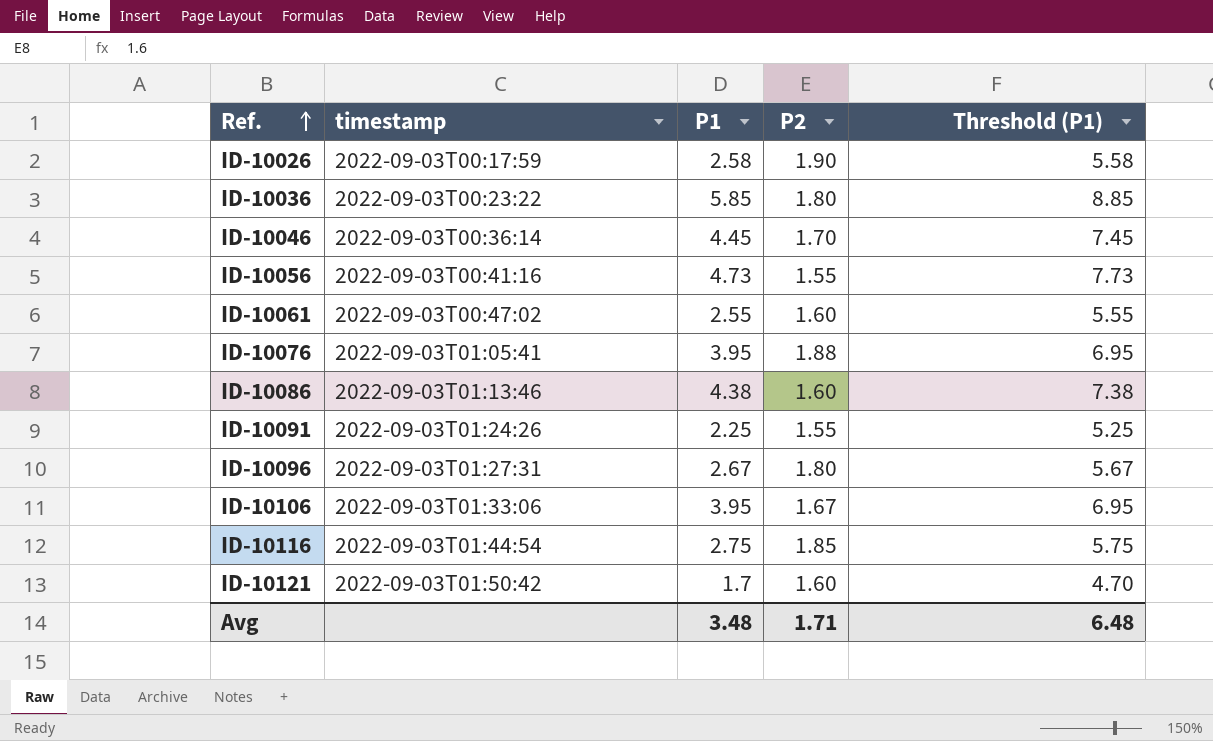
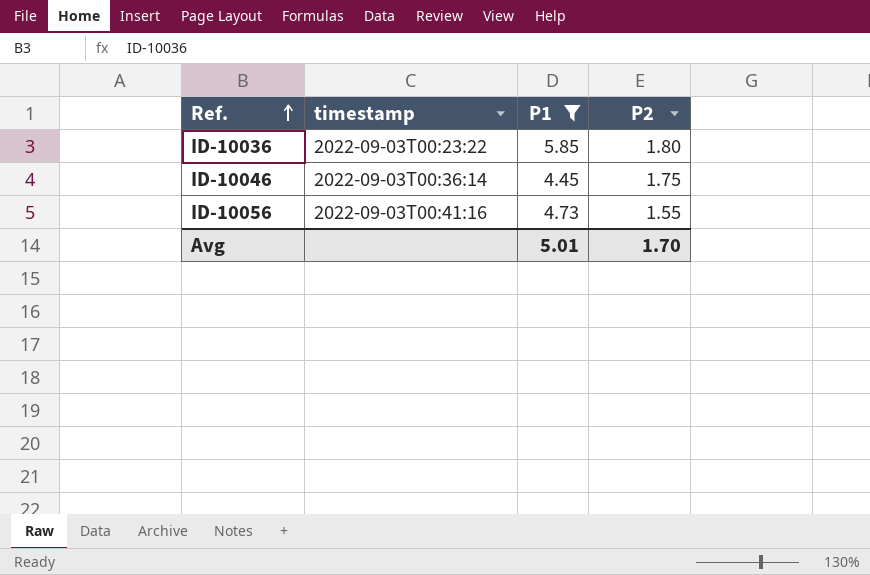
filter: none -> P1 >= 4.45
column Threshold (P1) | formula: [P1] + 3 -> none
ID-10046 | P2: 1.70 -> 1.75
Avg | P1: 3.48 -> 5.01
Avg | P2: 1.71 -> 1.70

